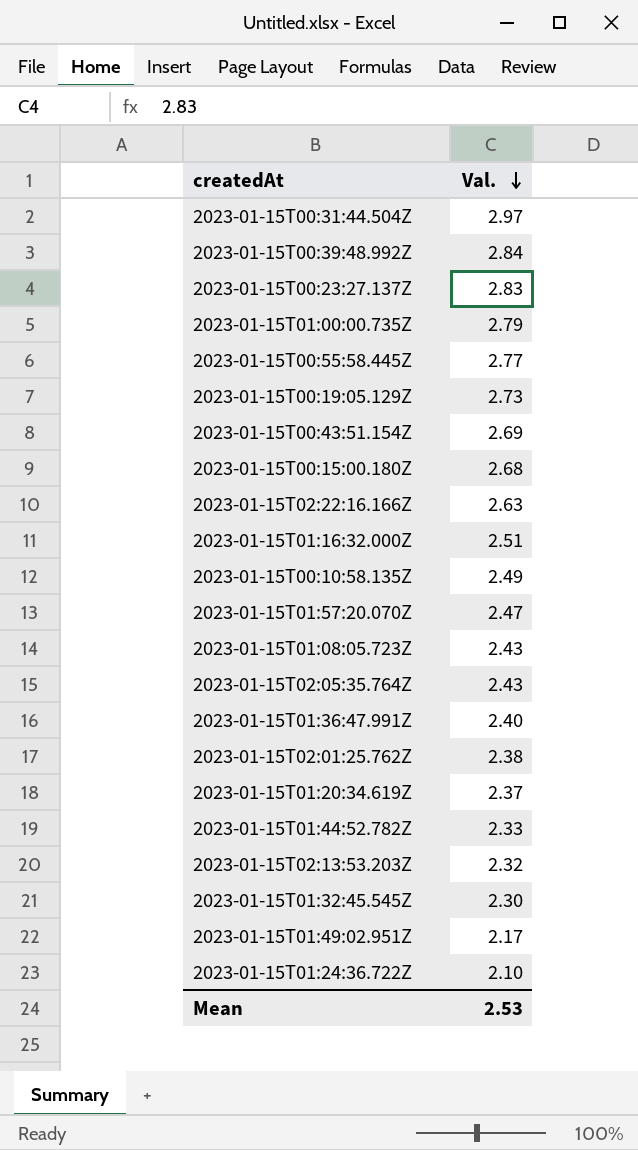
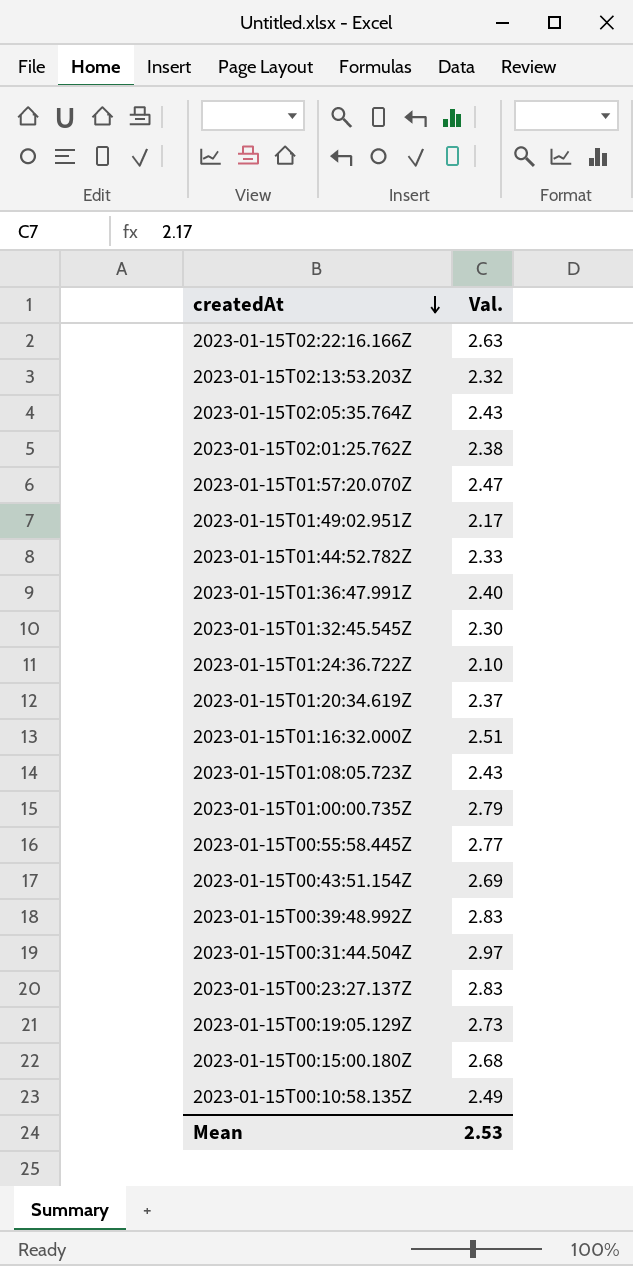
row order: Val. descending -> createdAt descending
2023-01-15T00:39:48.992Z | Val.: 2.84 -> 2.83

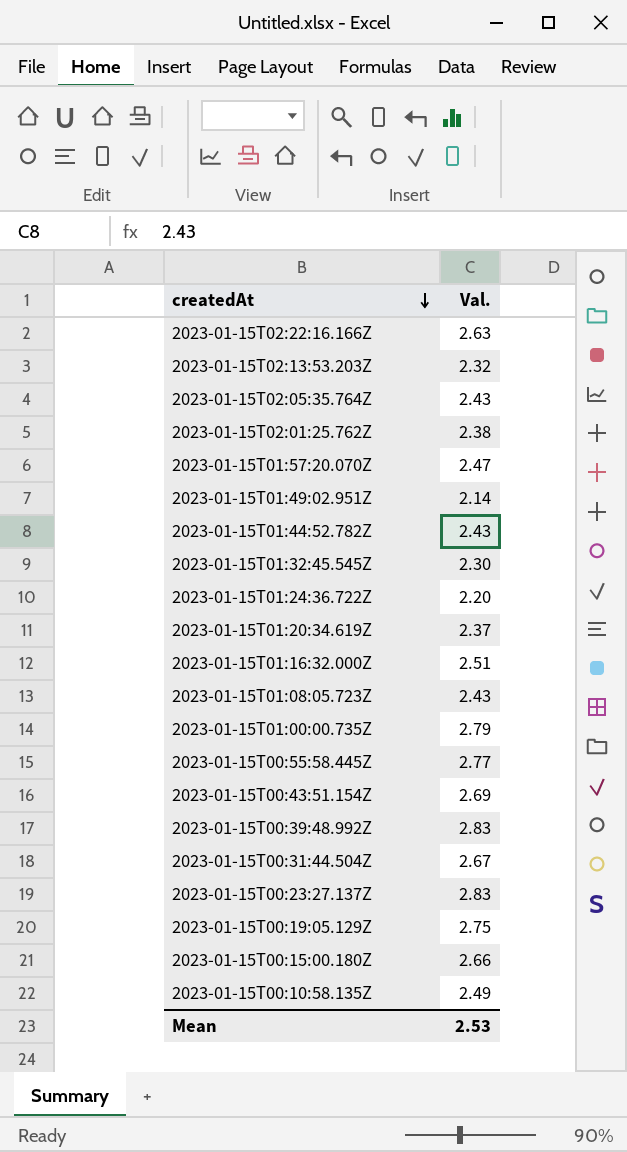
row 2023-01-15T01:36:47.991Z: 2.40 -> none
2023-01-15T01:49:02.951Z | Val.: 2.17 -> 2.14
2023-01-15T01:44:52.782Z | Val.: 2.33 -> 2.43
2023-01-15T01:24:36.722Z | Val.: 2.10 -> 2.20
2023-01-15T00:31:44.504Z | Val.: 2.97 -> 2.67
2023-01-15T00:19:05.129Z | Val.: 2.73 -> 2.75
2023-01-15T00:15:00.180Z | Val.: 2.68 -> 2.66

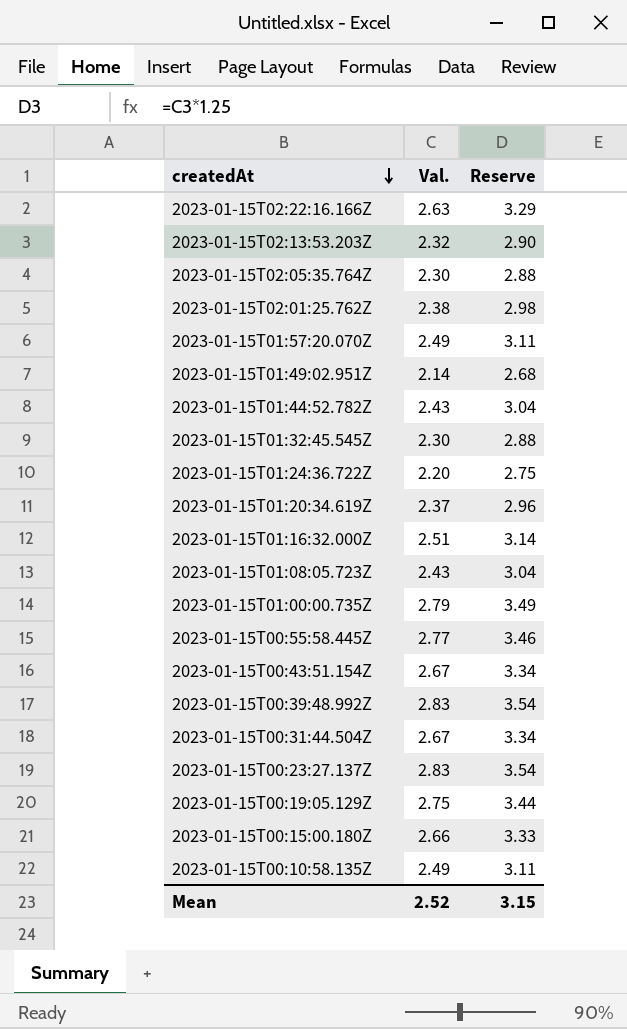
column Reserve | formula: none -> [Val.] * 1.25
2023-01-15T02:05:35.764Z | Val.: 2.43 -> 2.30
2023-01-15T01:57:20.070Z | Val.: 2.47 -> 2.49
2023-01-15T00:43:51.154Z | Val.: 2.69 -> 2.67
Mean | Val.: 2.53 -> 2.52

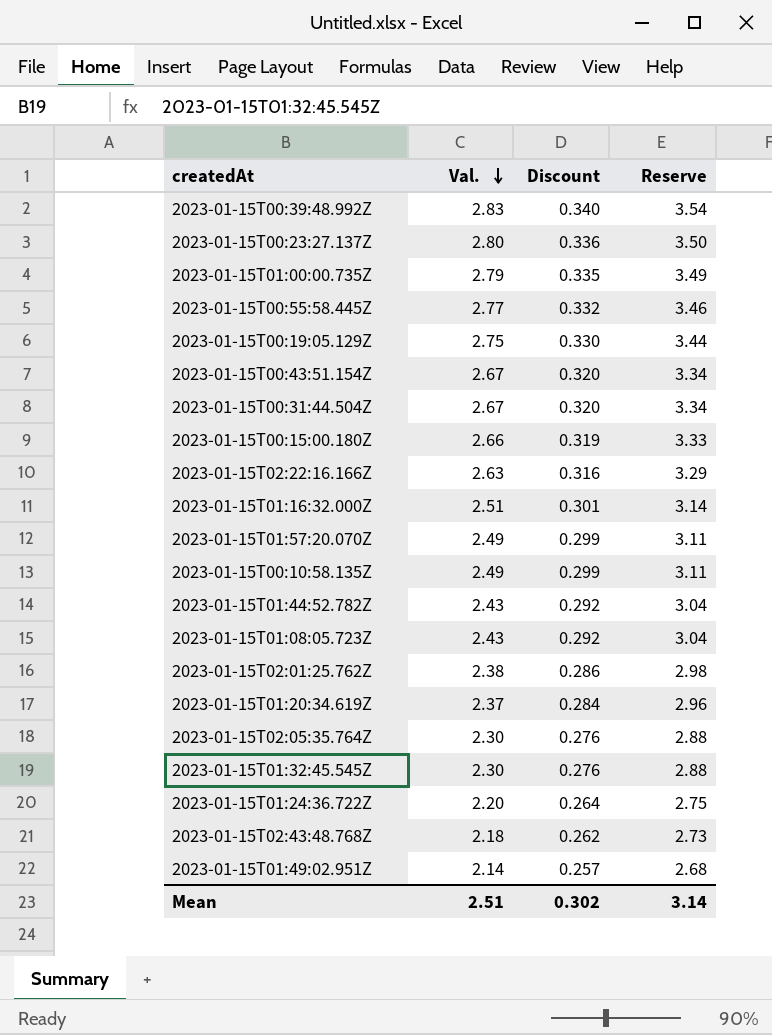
row order: createdAt descending -> Val. descending
column Discount | formula: none -> [Val.] * 0.12
row 2023-01-15T02:13:53.203Z: 2.32 | 2.90 -> none
2023-01-15T00:23:27.137Z | Val.: 2.83 -> 2.80
2023-01-15T00:23:27.137Z | Reserve: 3.54 -> 3.50
row 2023-01-15T02:43:48.768Z: none -> 2.18 | 0.262 | 2.73
Mean | Val.: 2.52 -> 2.51
Mean | Reserve: 3.15 -> 3.14

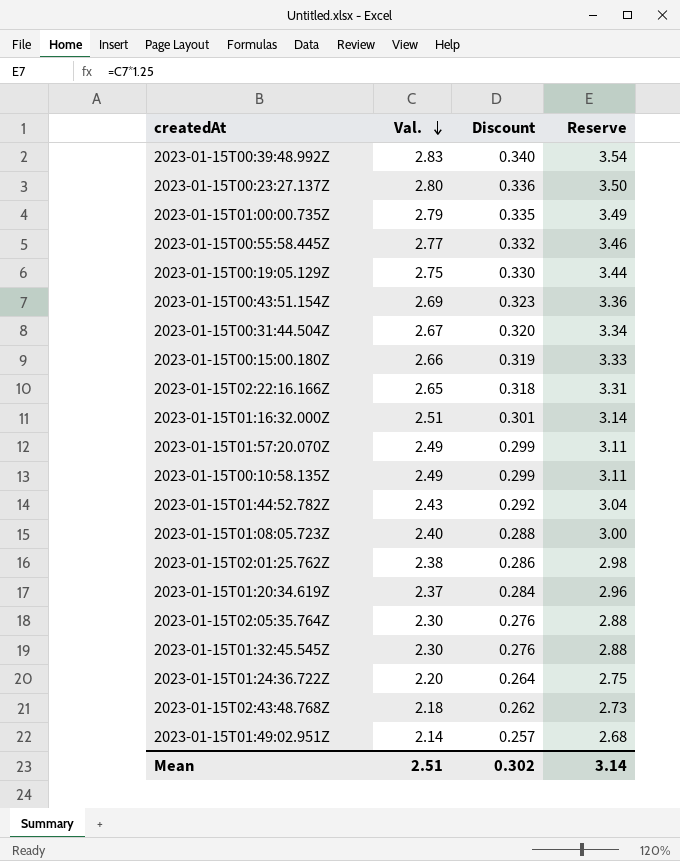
2023-01-15T00:43:51.154Z | Val.: 2.67 -> 2.69
2023-01-15T00:43:51.154Z | Discount: 0.320 -> 0.323
2023-01-15T00:43:51.154Z | Reserve: 3.34 -> 3.36
2023-01-15T02:22:16.166Z | Val.: 2.63 -> 2.65
2023-01-15T02:22:16.166Z | Discount: 0.316 -> 0.318
2023-01-15T02:22:16.166Z | Reserve: 3.29 -> 3.31
2023-01-15T01:08:05.723Z | Val.: 2.43 -> 2.40
2023-01-15T01:08:05.723Z | Discount: 0.292 -> 0.288
2023-01-15T01:08:05.723Z | Reserve: 3.04 -> 3.00

